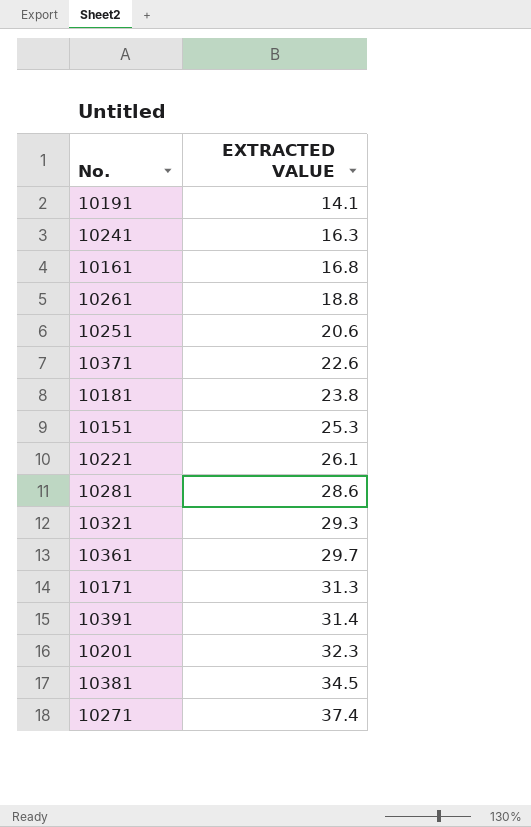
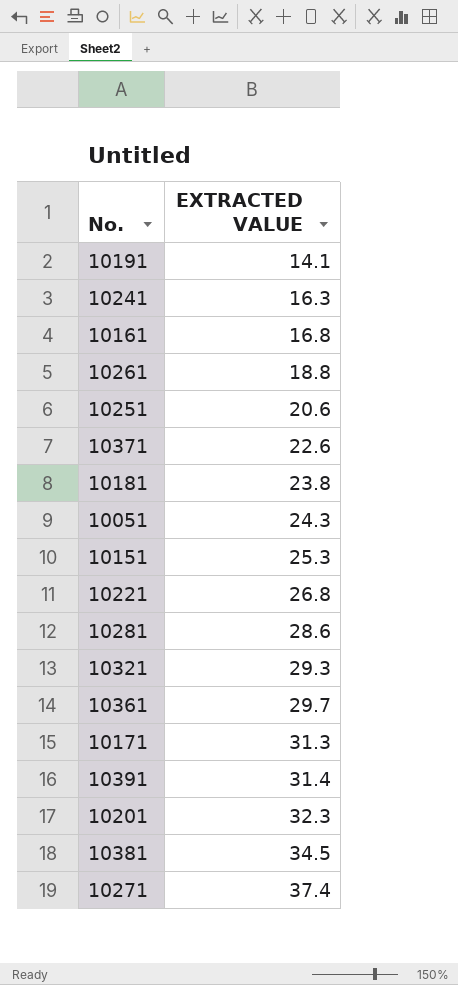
row 10051: none -> 24.3
10221 | EXTRACTED VALUE: 26.1 -> 26.8

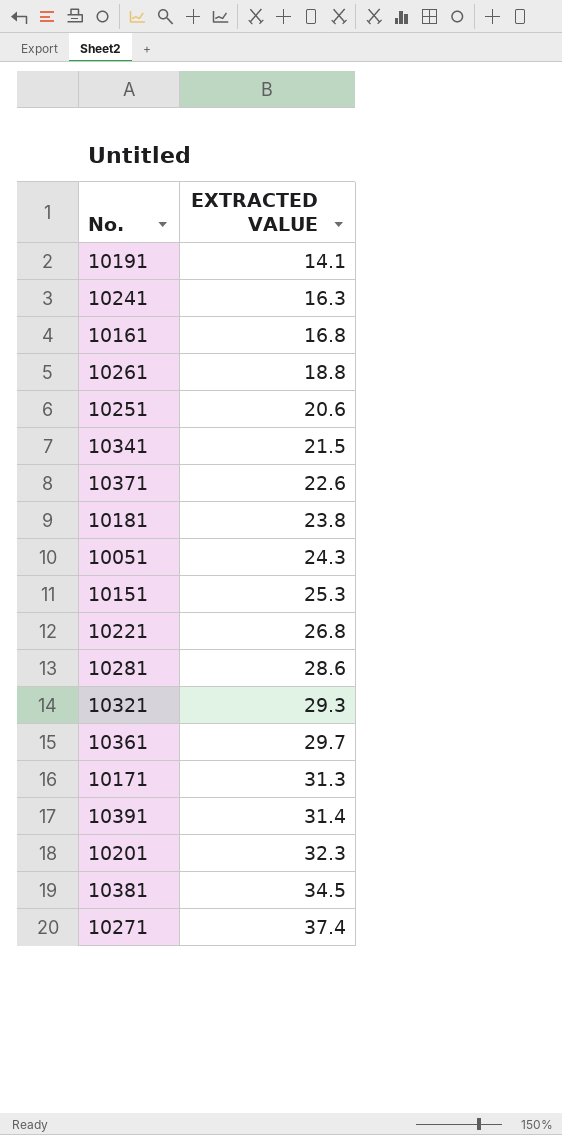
row 10341: none -> 21.5

